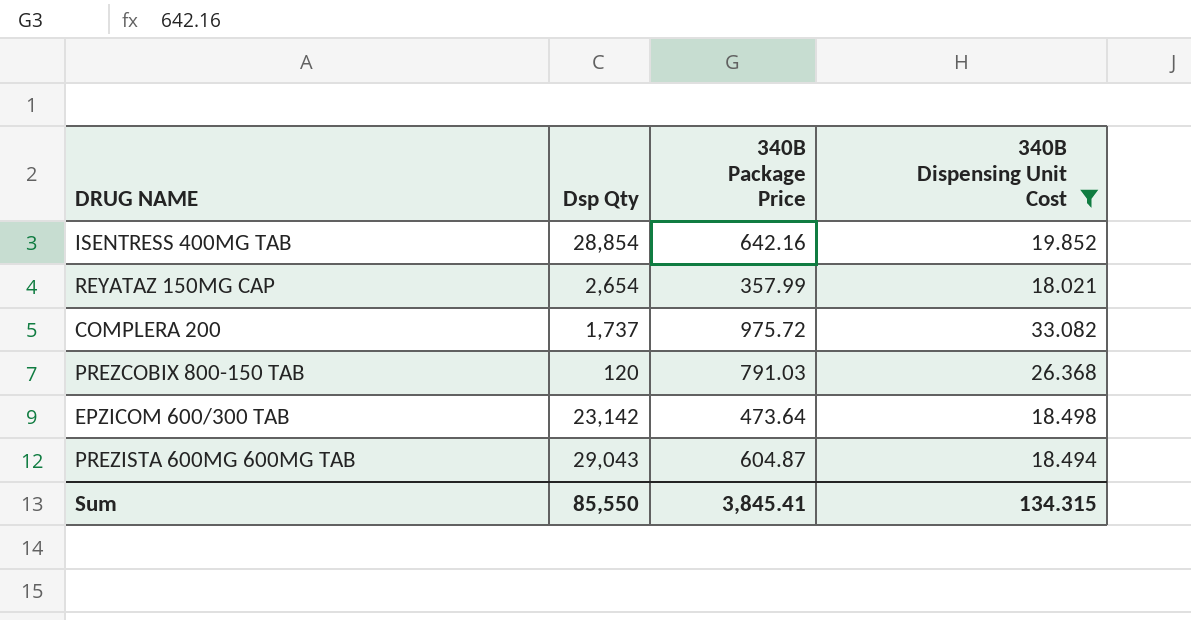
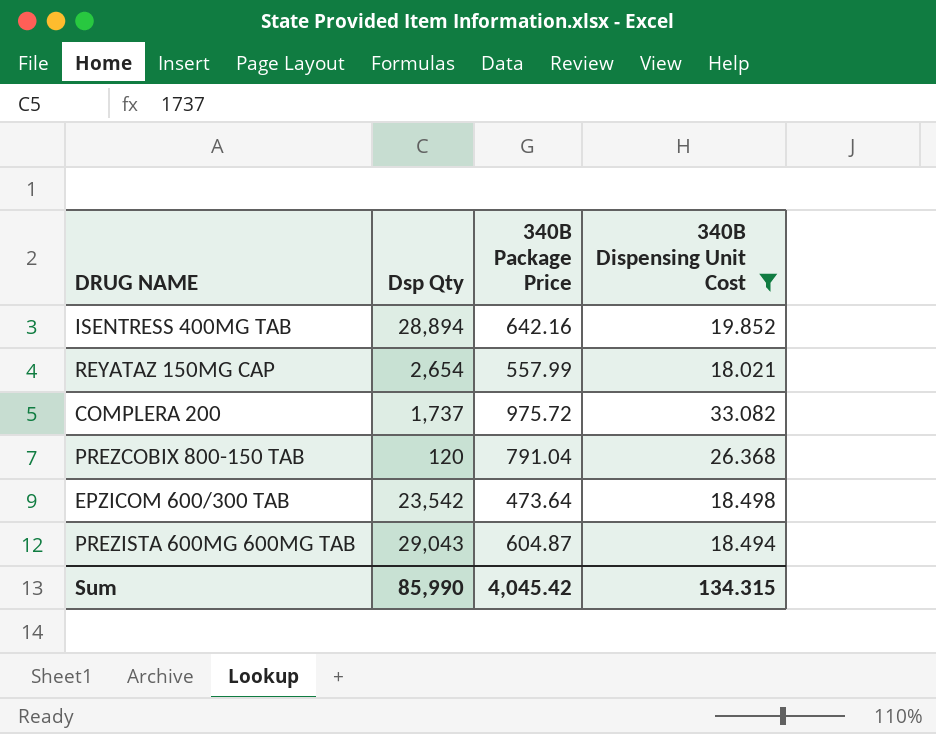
ISENTRESS 400MG TAB | Dsp Qty: 28,854 -> 28,894
REYATAZ 150MG CAP | 340B Package Price: 357.99 -> 557.99
PREZCOBIX 800-150 TAB | 340B Package Price: 791.03 -> 791.04
EPZICOM 600/300 TAB | Dsp Qty: 23,142 -> 23,542
Sum | Dsp Qty: 85,550 -> 85,990
Sum | 340B Package Price: 3,845.41 -> 4,045.42

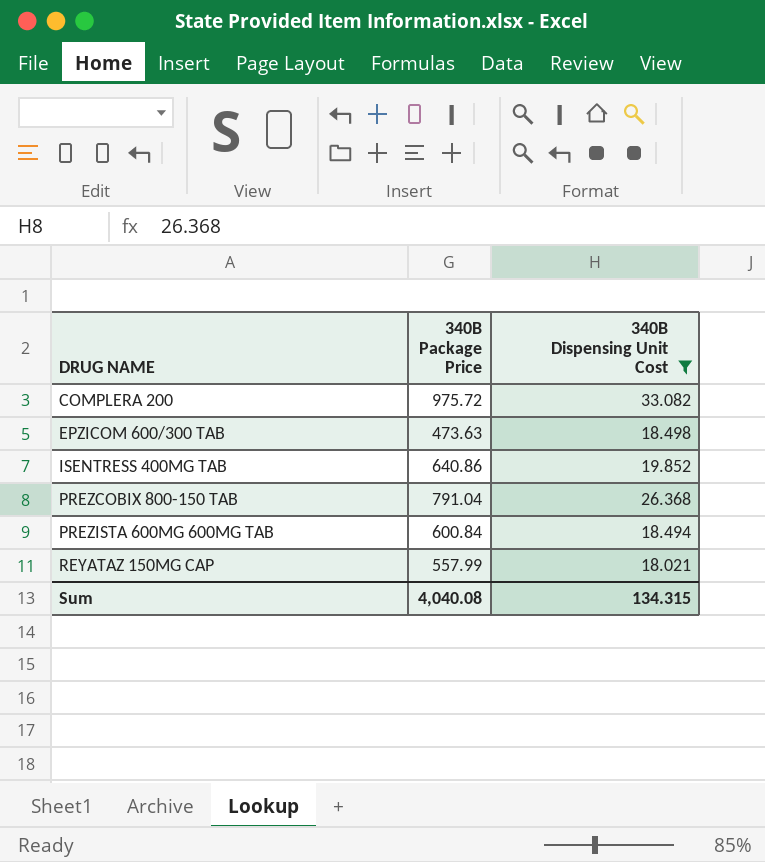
row order: none -> DRUG NAME ascending
column Dsp Qty | position: 2 -> none
EPZICOM 600/300 TAB | 340B Package Price: 473.64 -> 473.63
ISENTRESS 400MG TAB | 340B Package Price: 642.16 -> 640.86
PREZISTA 600MG 600MG TAB | 340B Package Price: 604.87 -> 600.84
Sum | 340B Package Price: 4,045.42 -> 4,040.08

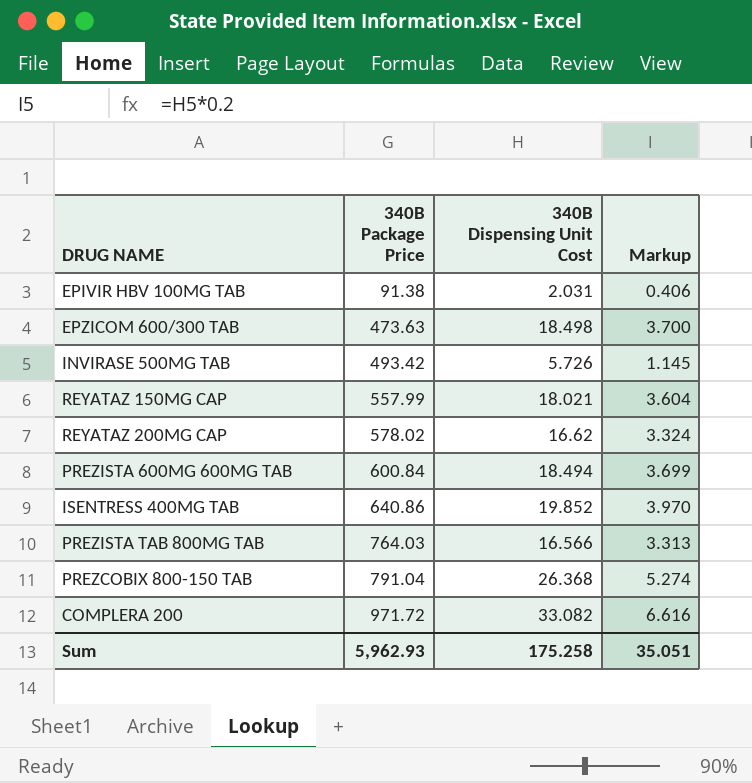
filter: 340B Dispensing Unit Cost >= 18.021 -> none
row order: DRUG NAME ascending -> 340B Package Price ascending
column Markup | formula: none -> [340B Dispensing Unit Cost] * 0.2
COMPLERA 200 | 340B Package Price: 975.72 -> 971.72
Sum | 340B Package Price: 4,040.08 -> 5,962.93
Sum | 340B Dispensing Unit Cost: 134.315 -> 175.258

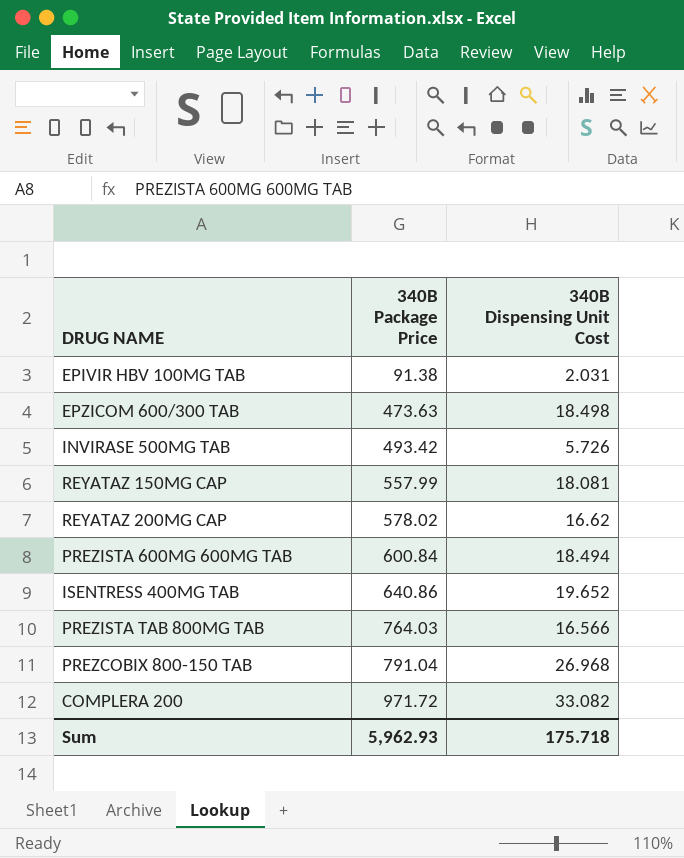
column Markup | formula: [340B Dispensing Unit Cost] * 0.2 -> none
REYATAZ 150MG CAP | 340B Dispensing Unit Cost: 18.021 -> 18.081
ISENTRESS 400MG TAB | 340B Dispensing Unit Cost: 19.852 -> 19.652
PREZCOBIX 800-150 TAB | 340B Dispensing Unit Cost: 26.368 -> 26.968
Sum | 340B Dispensing Unit Cost: 175.258 -> 175.718

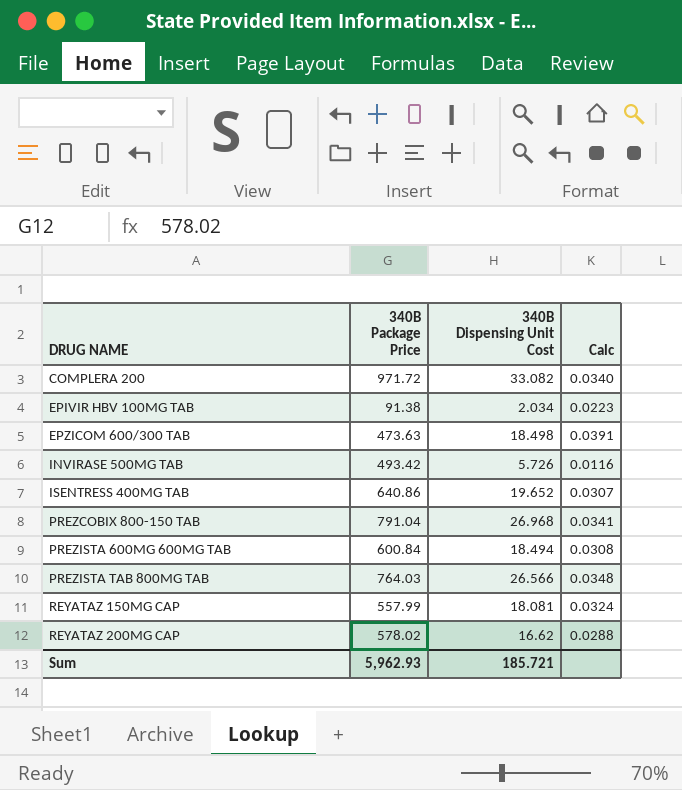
row order: 340B Package Price ascending -> DRUG NAME ascending
column Calc | formula: none -> [340B Dispensing Unit Cost] / [340B Package Price]
EPIVIR HBV 100MG TAB | 340B Dispensing Unit Cost: 2.031 -> 2.034
PREZISTA TAB 800MG TAB | 340B Dispensing Unit Cost: 16.566 -> 26.566
Sum | 340B Dispensing Unit Cost: 175.718 -> 185.721

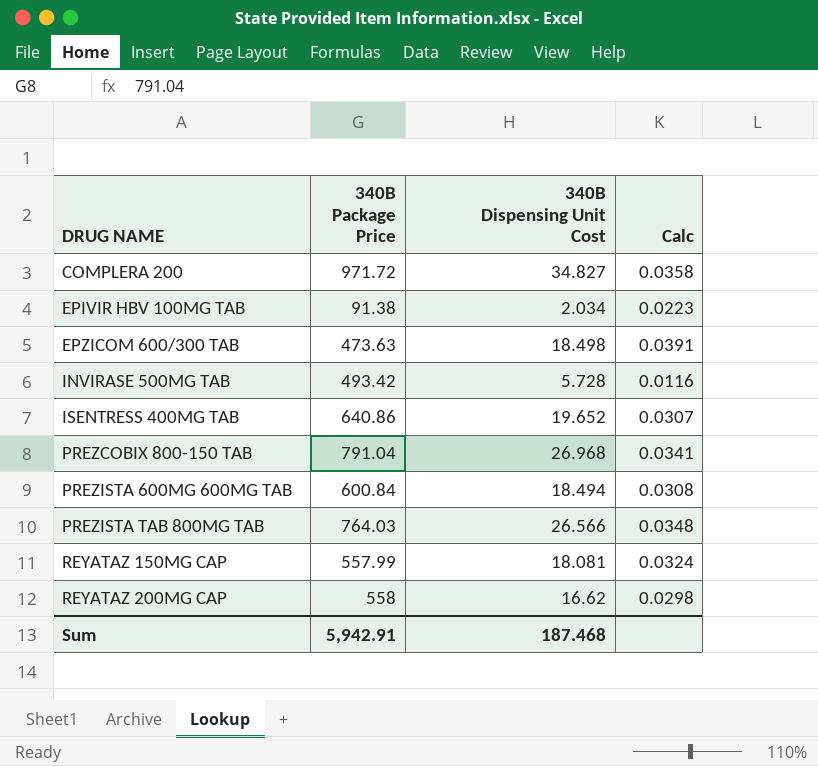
COMPLERA 200 | 340B Dispensing Unit Cost: 33.082 -> 34.827
COMPLERA 200 | Calc: 0.0340 -> 0.0358
INVIRASE 500MG TAB | 340B Dispensing Unit Cost: 5.726 -> 5.728
REYATAZ 200MG CAP | 340B Package Price: 578.02 -> 558
REYATAZ 200MG CAP | Calc: 0.0288 -> 0.0298
Sum | 340B Package Price: 5,962.93 -> 5,942.91
Sum | 340B Dispensing Unit Cost: 185.721 -> 187.468

